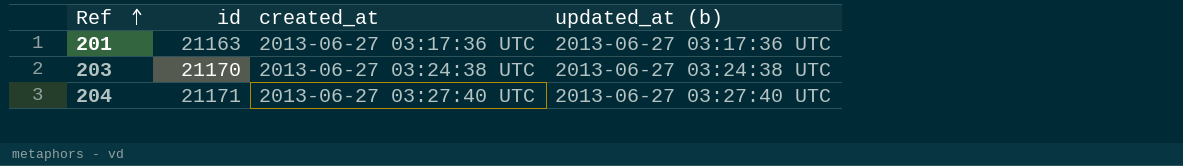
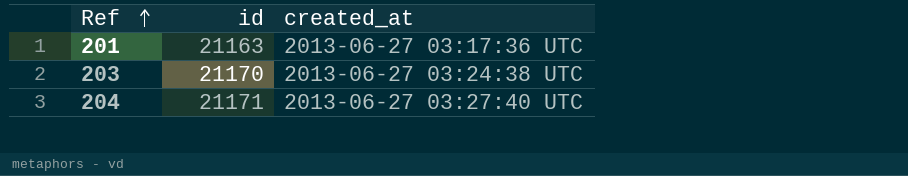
column updated_at (b) | position: 4 -> none

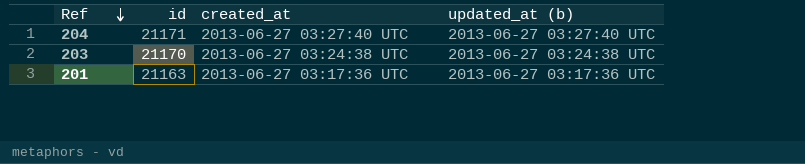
row order: Ref ascending -> Ref descending
column updated_at (b) | position: none -> 4

